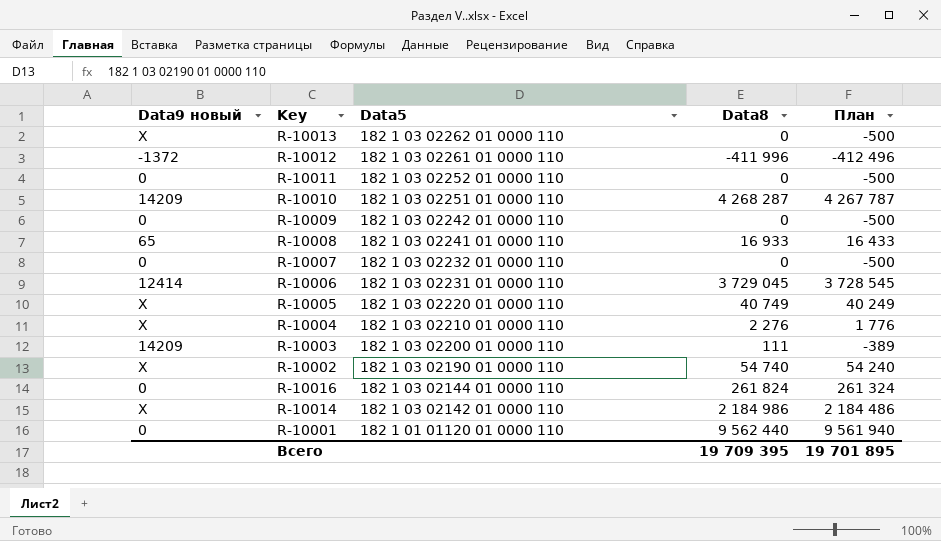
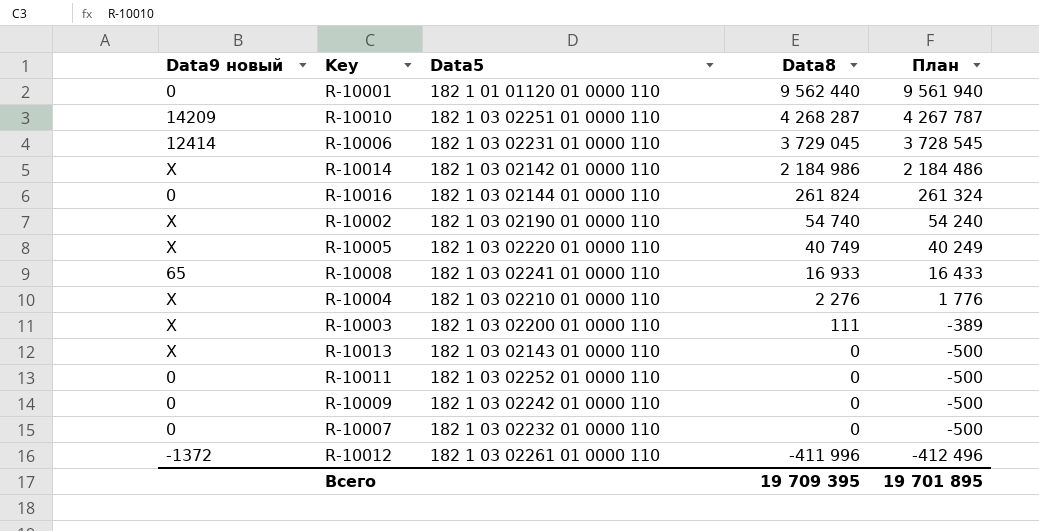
row order: Data5 descending -> Data8 descending
R-10003 | Data9 новый: 14209 -> X
R-10013 | Data5: 182 1 03 02262 01 0000 110 -> 182 1 03 02143 01 0000 110

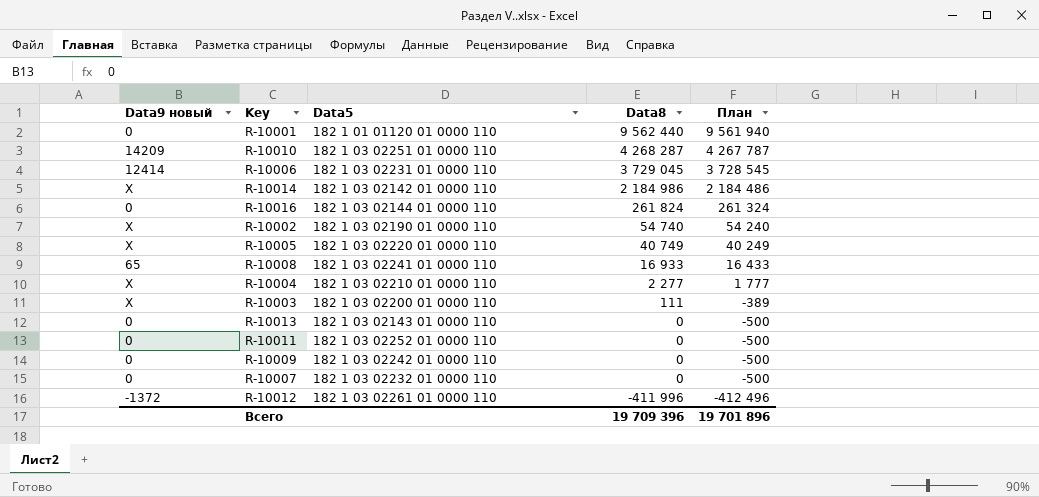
R-10004 | Data8: 2 276 -> 2 277
R-10004 | План: 1 776 -> 1 777
R-10013 | Data9 новый: X -> 0
Всего | Data8: 19 709 395 -> 19 709 396
Всего | План: 19 701 895 -> 19 701 896

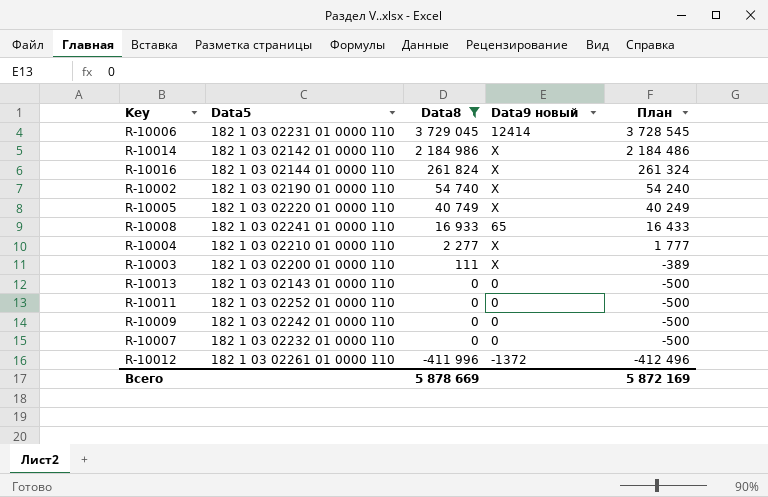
filter: none -> Data8 <= 3 729 045
column Data9 новый | position: 1 -> 4
R-10016 | Data9 новый: 0 -> X
Всего | Data8: 19 709 396 -> 5 878 669
Всего | План: 19 701 896 -> 5 872 169

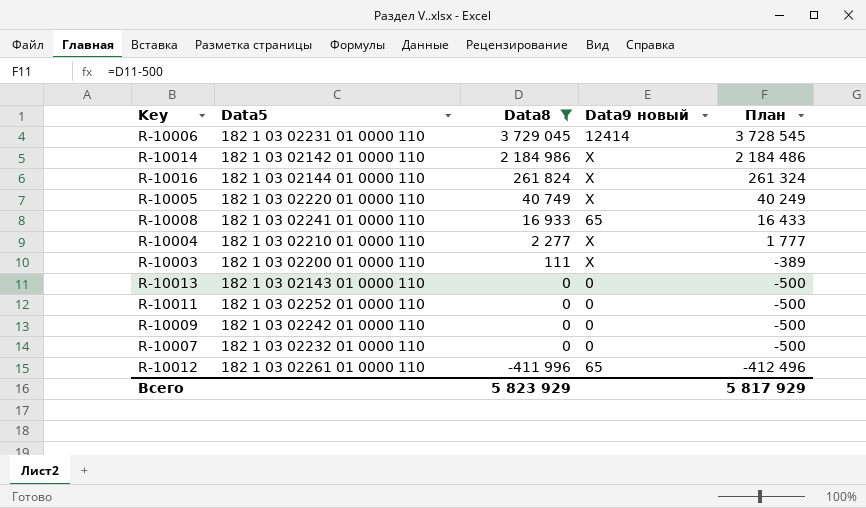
row R-10002: 182 1 03 02190 01 0000 110 | 54 740 | X | 54 240 -> none
R-10012 | Data9 новый: -1372 -> 65
Всего | Data8: 5 878 669 -> 5 823 929
Всего | План: 5 872 169 -> 5 817 929

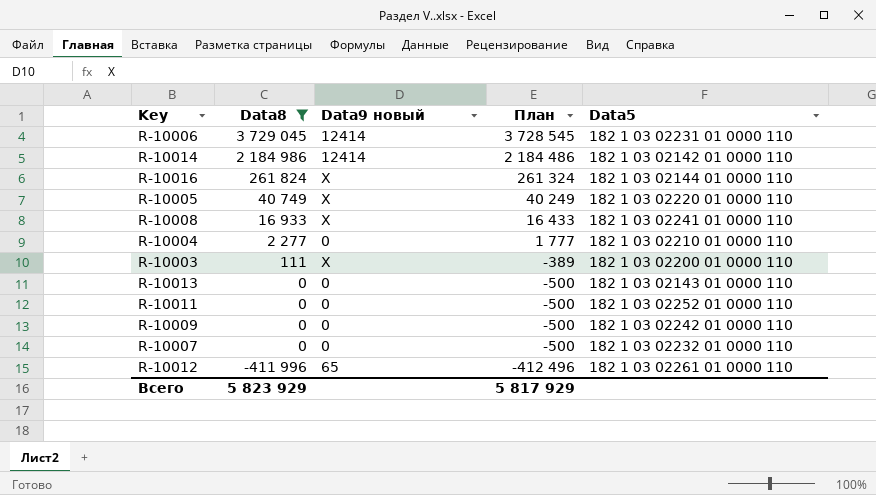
column Data5 | position: 2 -> 5
R-10014 | Data9 новый: X -> 12414
R-10008 | Data9 новый: 65 -> X
R-10004 | Data9 новый: X -> 0

